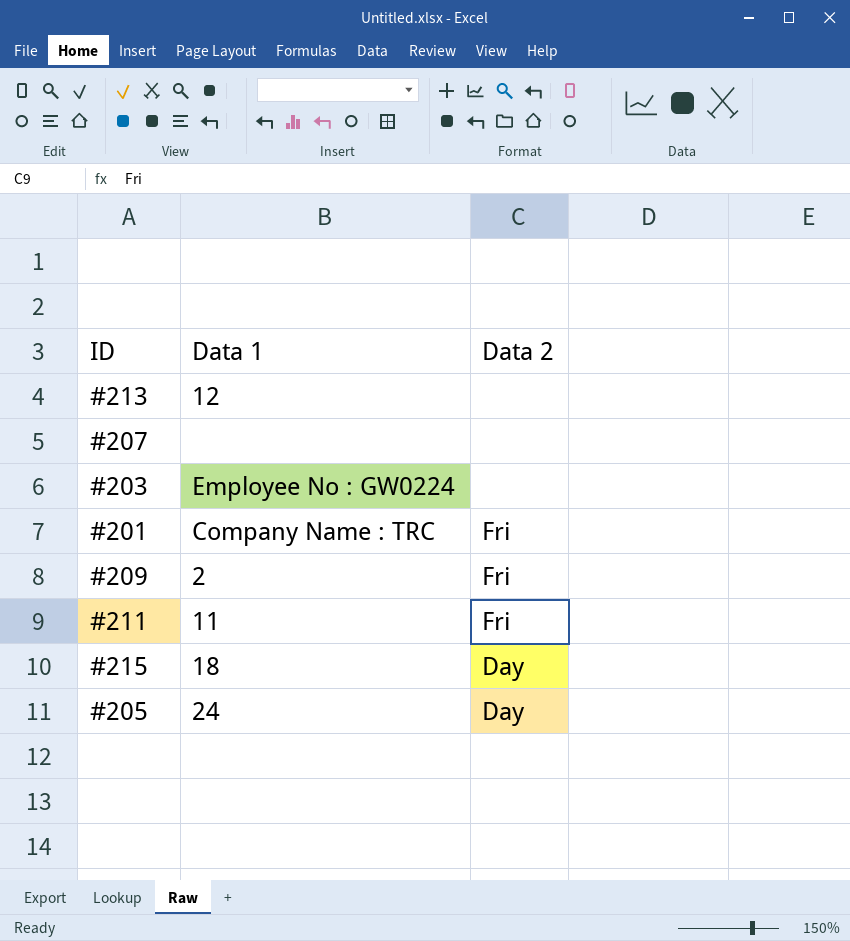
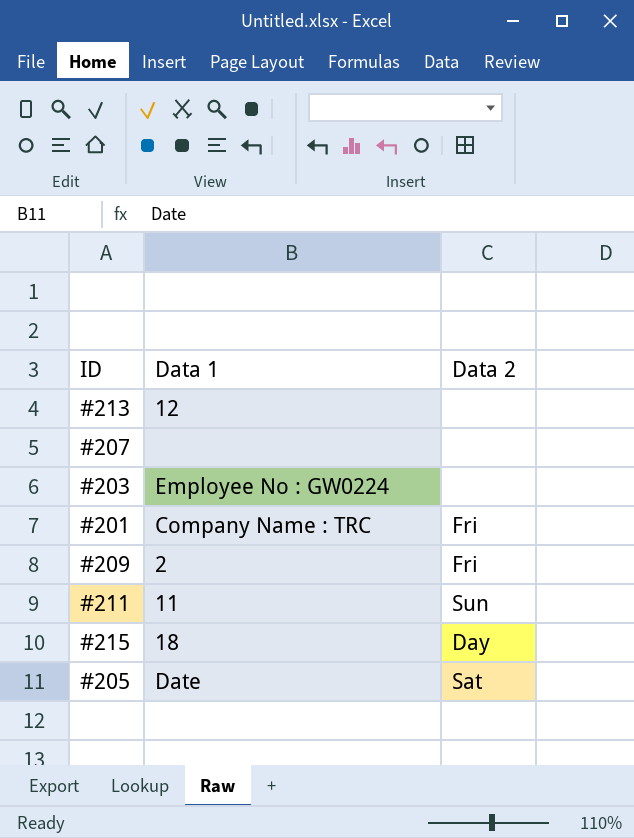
#211 | Data 2: Fri -> Sun
#205 | Data 1: 24 -> Date
#205 | Data 2: Day -> Sat

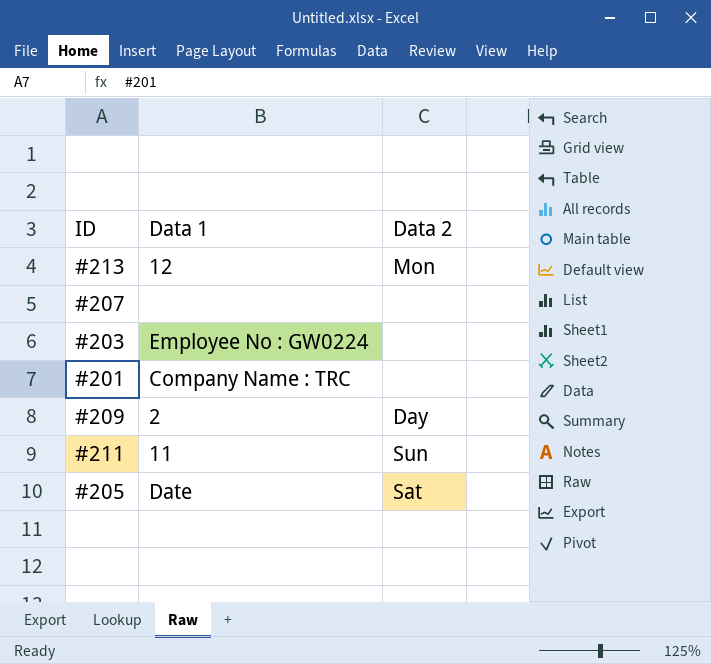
row #215: 18 | Day -> none
#213 | Data 2: none -> Mon
#201 | Data 2: Fri -> none
#209 | Data 2: Fri -> Day

